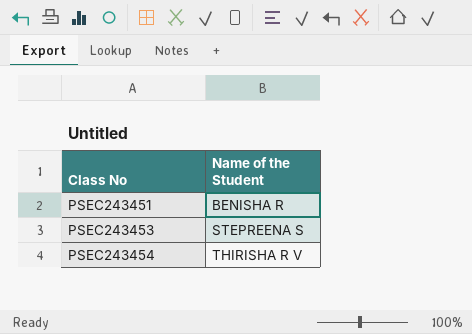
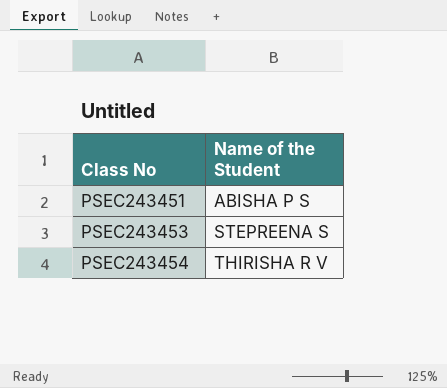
PSEC243451 | Name of the Student: BENISHA R -> ABISHA P S

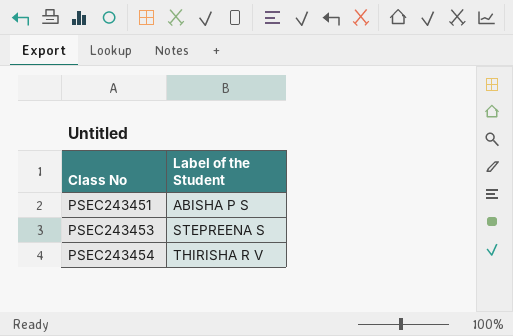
column name: Name of the Student -> Label of the Student

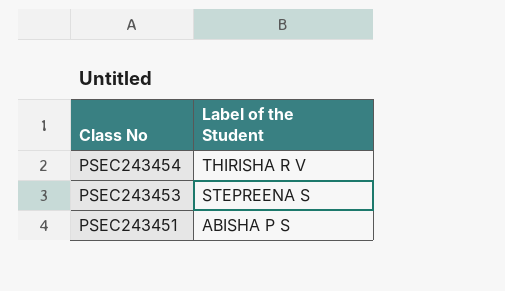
row order: Class No ascending -> Class No descending

